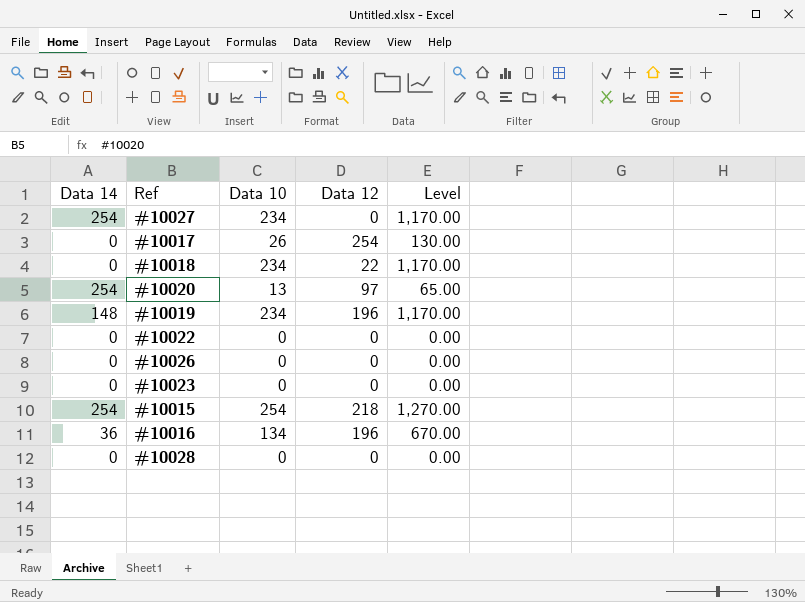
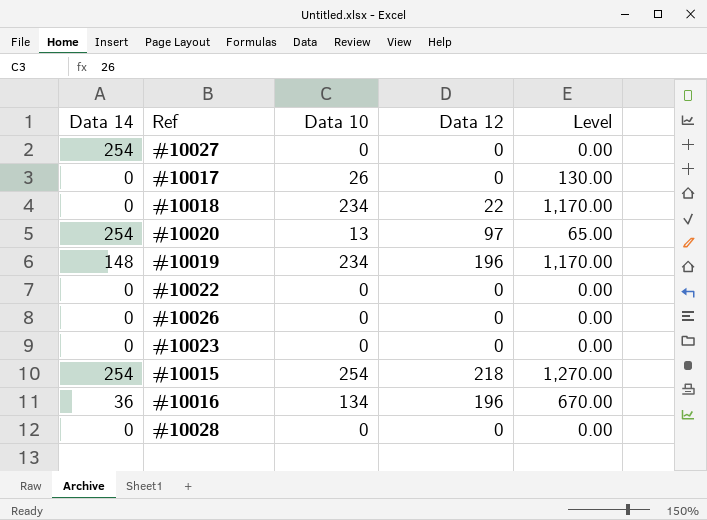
#10027 | Data 10: 234 -> 0
#10027 | Level: 1,170.00 -> 0.00
#10017 | Data 12: 254 -> 0

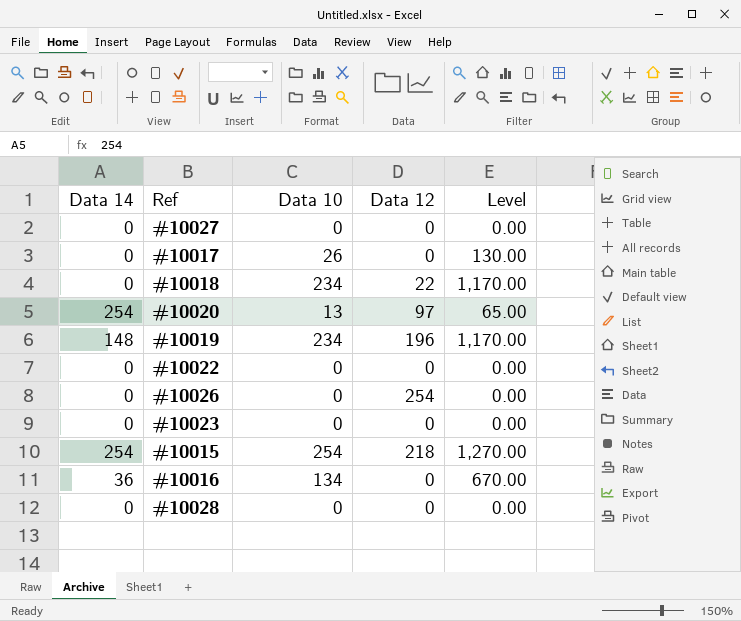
#10027 | Data 14: 254 -> 0
#10026 | Data 12: 0 -> 254
#10016 | Data 12: 196 -> 0

